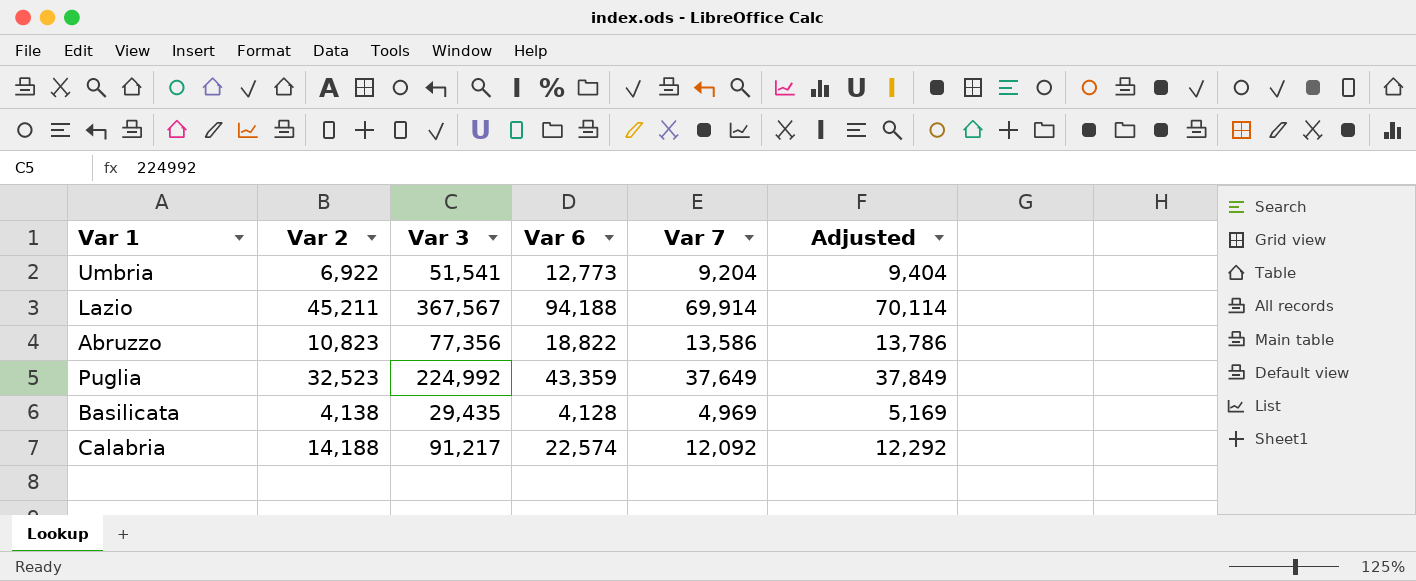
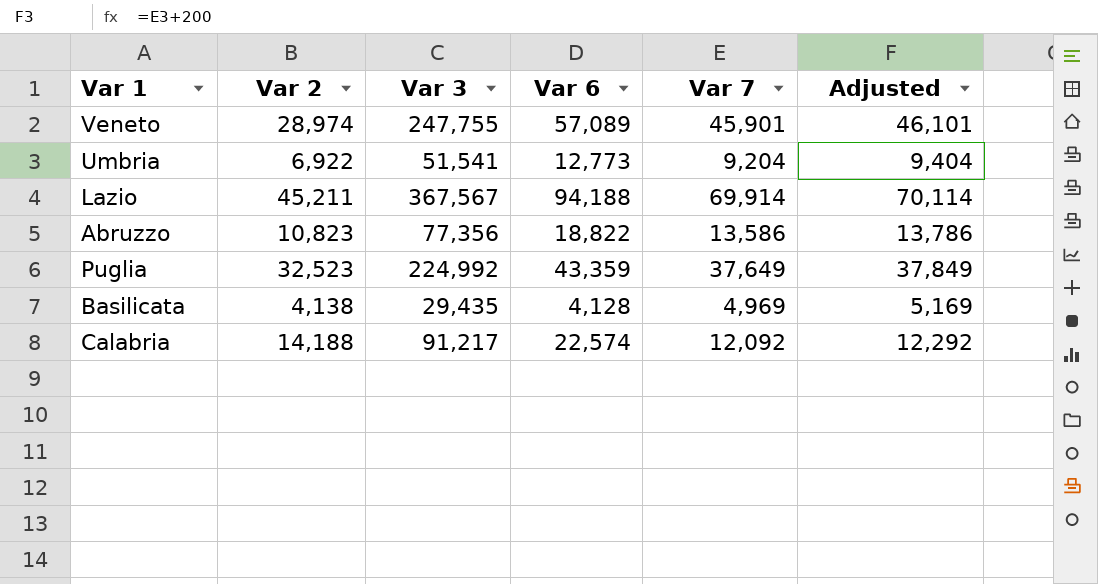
row Veneto: none -> 28,974 | 247,755 | 57,089 | 45,901 | 46,101

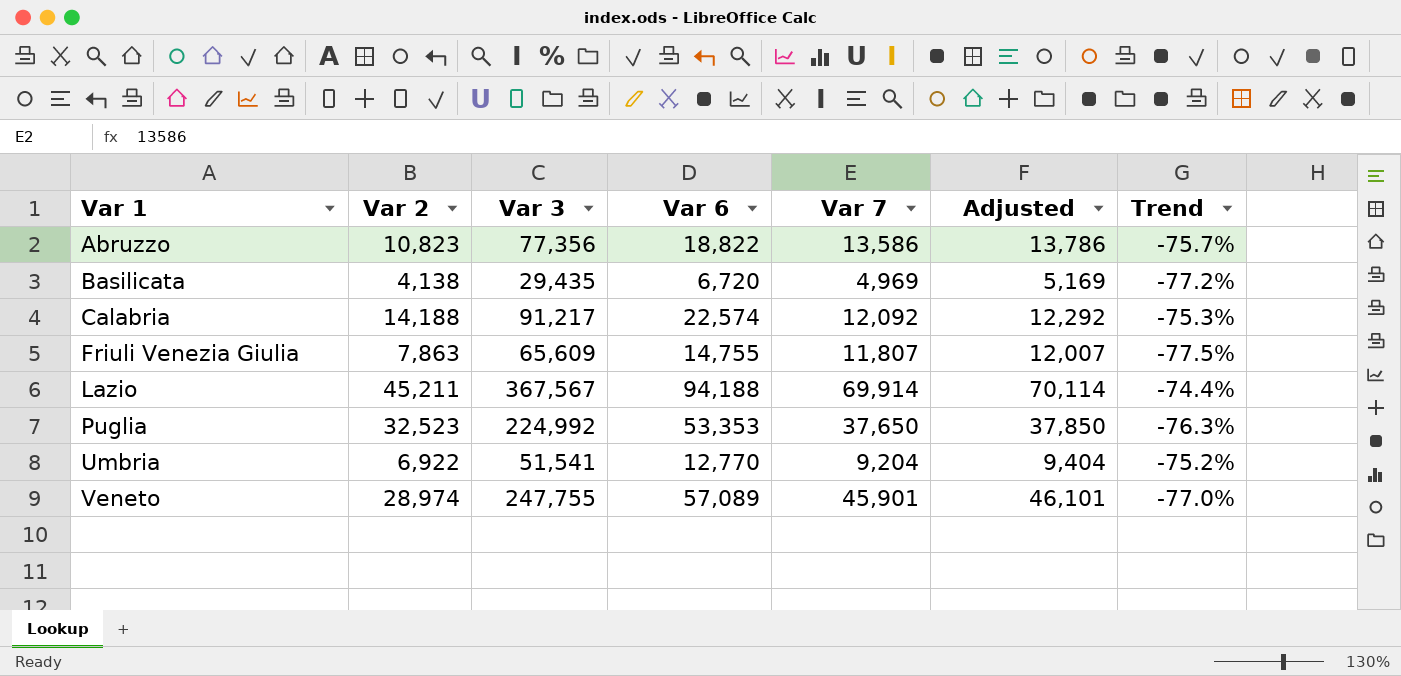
row order: none -> Var 1 ascending
column Trend | formula: none -> ([Var 6] - [Var 3]) / [Var 3]
Basilicata | Var 6: 4,128 -> 6,720
row Friuli Venezia Giulia: none -> 7,863 | 65,609 | 14,755 | 11,807 | 12,007 | -77.5%
Puglia | Var 6: 43,359 -> 53,353
Puglia | Var 7: 37,649 -> 37,650
Puglia | Adjusted: 37,849 -> 37,850
Umbria | Var 6: 12,773 -> 12,770

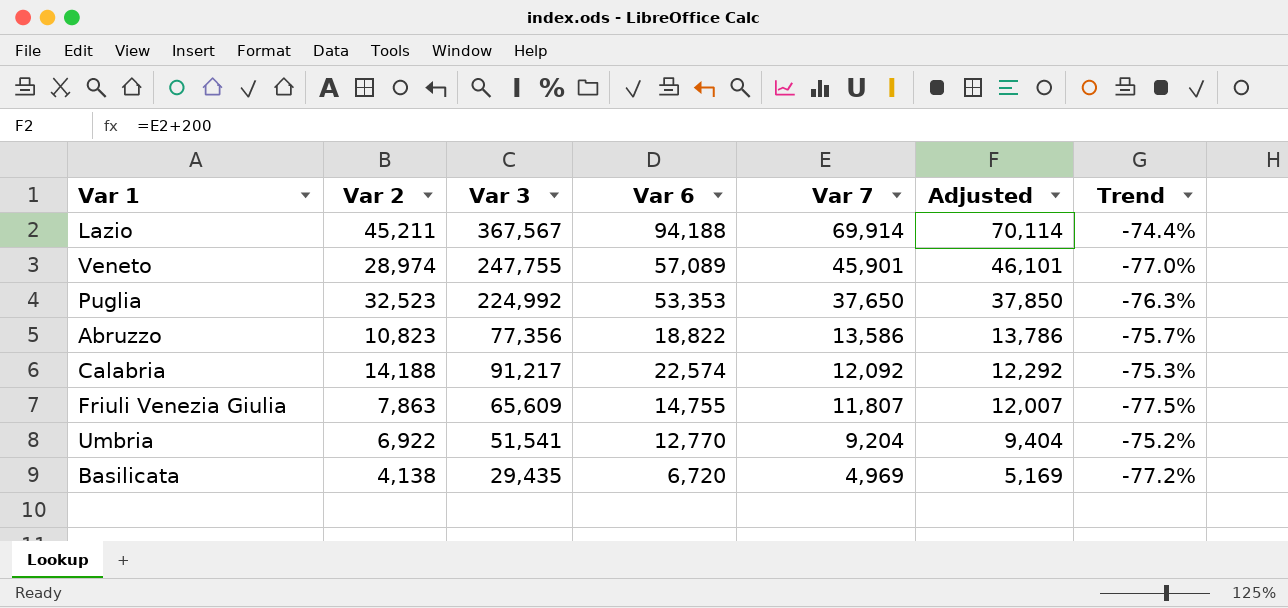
row order: Var 1 ascending -> Var 7 descending

